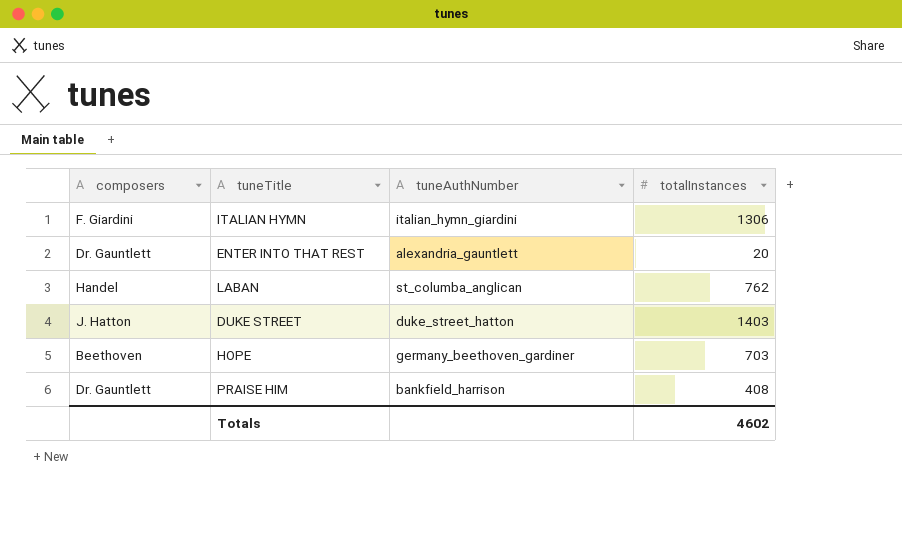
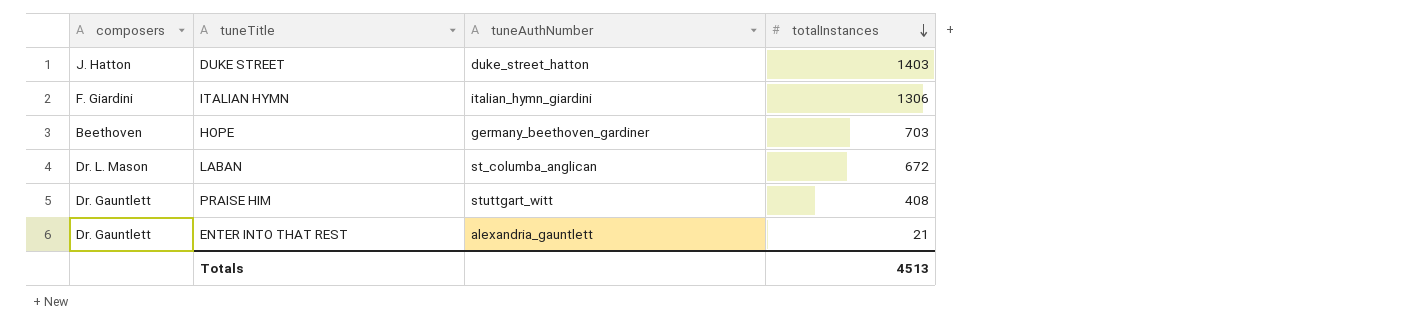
row order: none -> totalInstances descending
LABAN | composers: Handel -> Dr. L. Mason
LABAN | totalInstances: 762 -> 672
PRAISE HIM | tuneAuthNumber: bankfield_harrison -> stuttgart_witt
ENTER INTO THAT REST | totalInstances: 20 -> 21
Totals | totalInstances: 4602 -> 4513

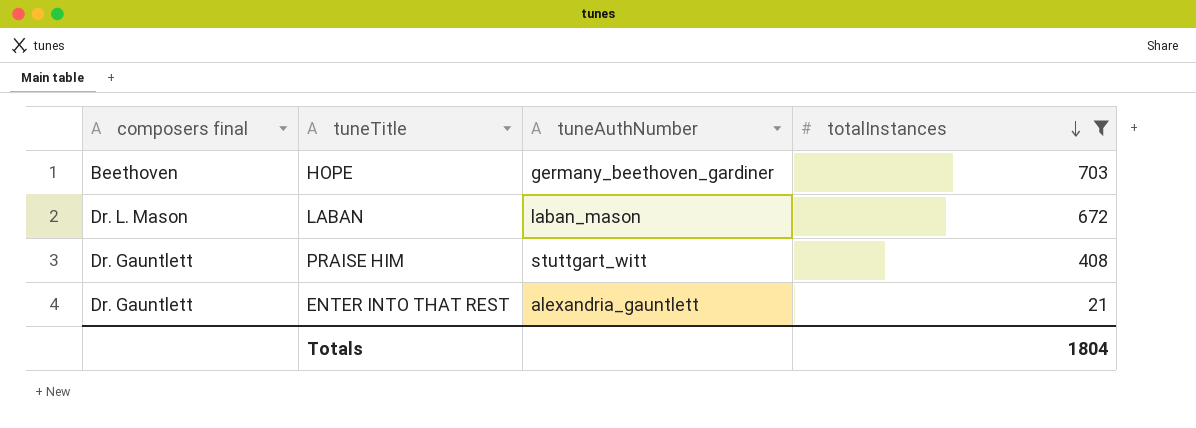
filter: none -> totalInstances <= 703
column name: composers -> composers final
LABAN | tuneAuthNumber: st_columba_anglican -> laban_mason
Totals | totalInstances: 4513 -> 1804

